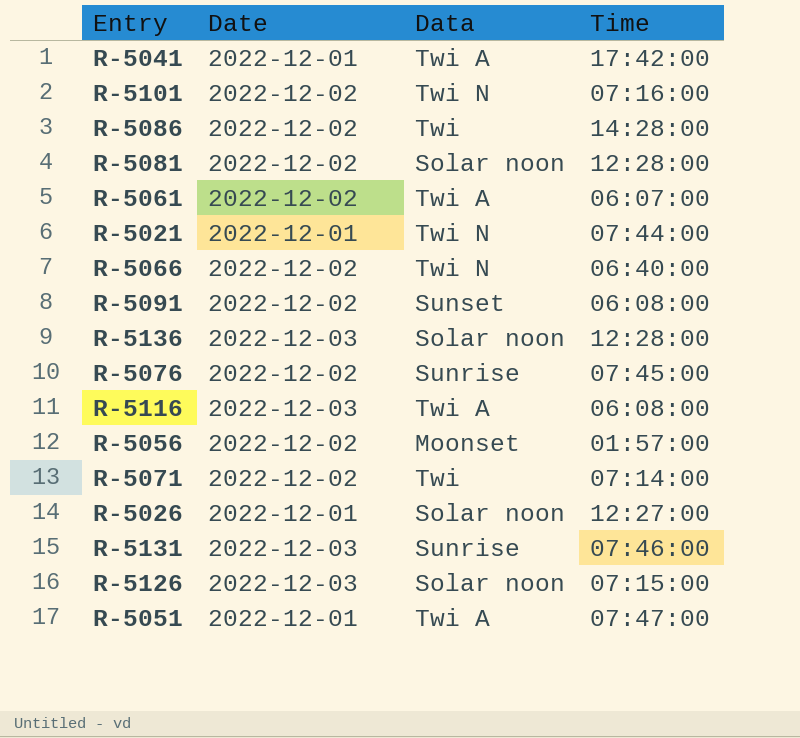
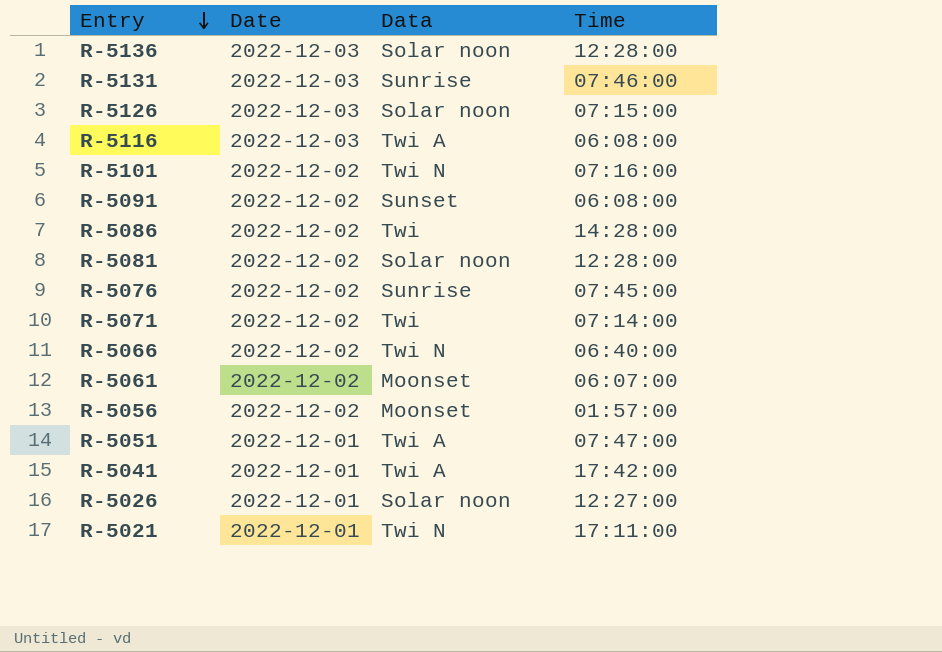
row order: none -> Entry descending
R-5061 | Data: Twi A -> Moonset
R-5021 | Time: 07:44:00 -> 17:11:00

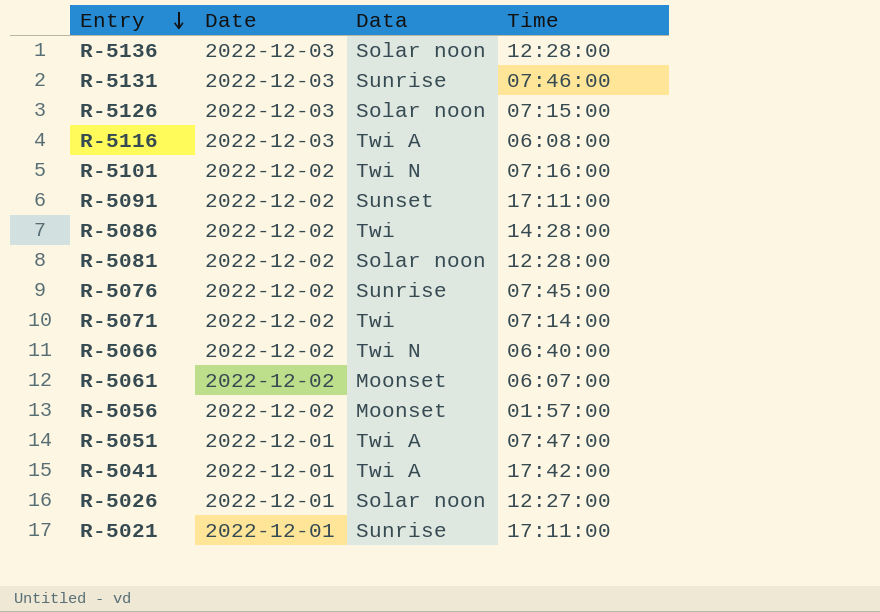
R-5091 | Time: 06:08:00 -> 17:11:00
R-5021 | Data: Twi N -> Sunrise

